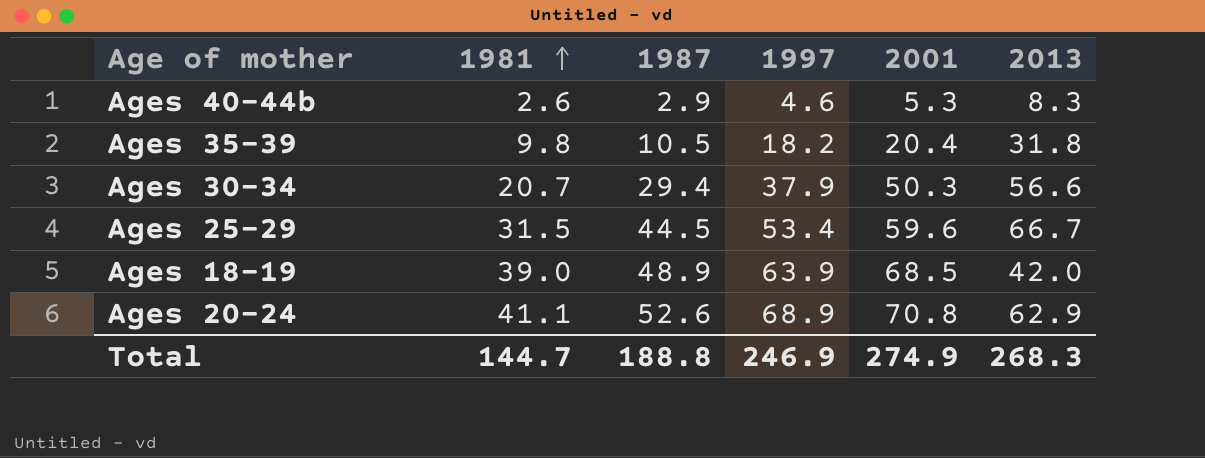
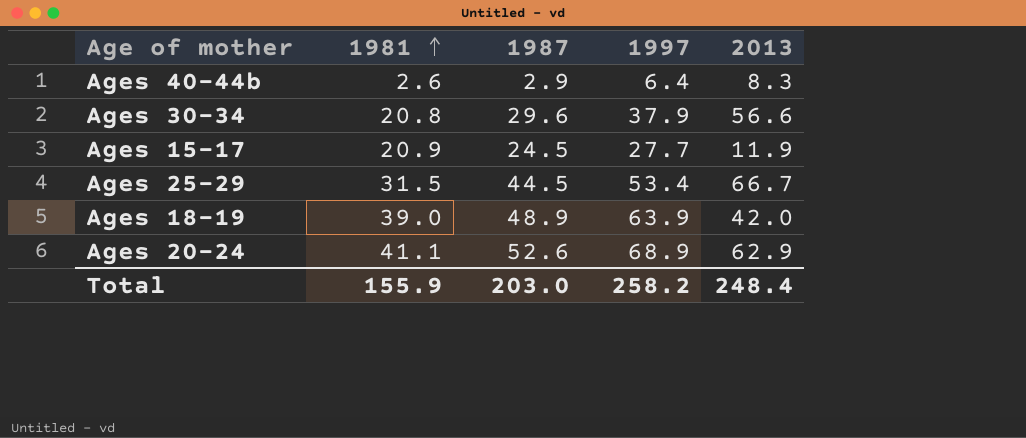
column 2001 | position: 5 -> none
row Ages 35–39: 9.8 | 10.5 | 18.2 | 20.4 | 31.8 -> none
Ages 40–44b | 1997: 4.6 -> 6.4
Ages 30–34 | 1981: 20.7 -> 20.8
Ages 30–34 | 1987: 29.4 -> 29.6
row Ages 15–17: none -> 20.9 | 24.5 | 27.7 | 11.9
Total | 1981: 144.7 -> 155.9
Total | 1987: 188.8 -> 203.0
Total | 1997: 246.9 -> 258.2
Total | 2013: 268.3 -> 248.4

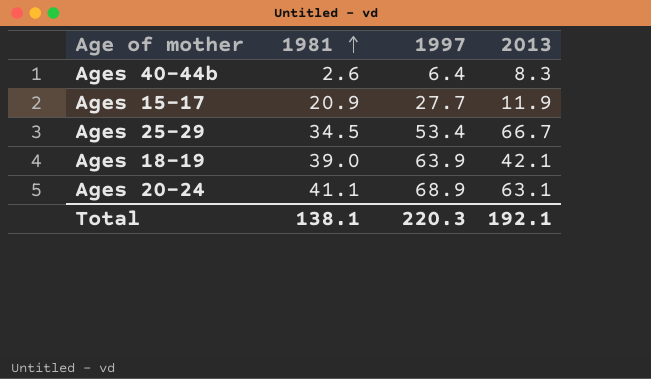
column 1987 | position: 3 -> none
row Ages 30–34: 20.8 | 29.6 | 37.9 | 56.6 -> none
Ages 25–29 | 1981: 31.5 -> 34.5
Ages 18–19 | 2013: 42.0 -> 42.1
Ages 20–24 | 2013: 62.9 -> 63.1
Total | 1981: 155.9 -> 138.1
Total | 1997: 258.2 -> 220.3
Total | 2013: 248.4 -> 192.1

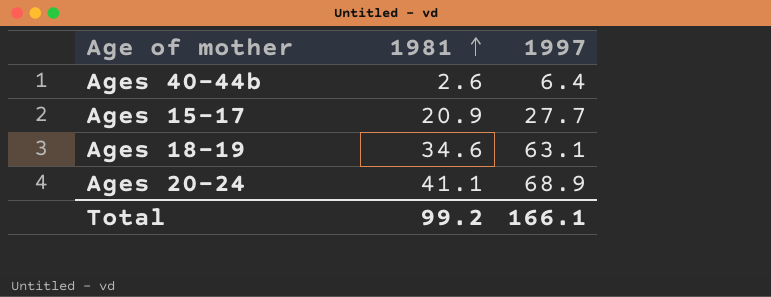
column 2013 | position: 4 -> none
row Ages 25–29: 34.5 | 53.4 | 66.7 -> none
Ages 18–19 | 1981: 39.0 -> 34.6
Ages 18–19 | 1997: 63.9 -> 63.1
Total | 1981: 138.1 -> 99.2
Total | 1997: 220.3 -> 166.1

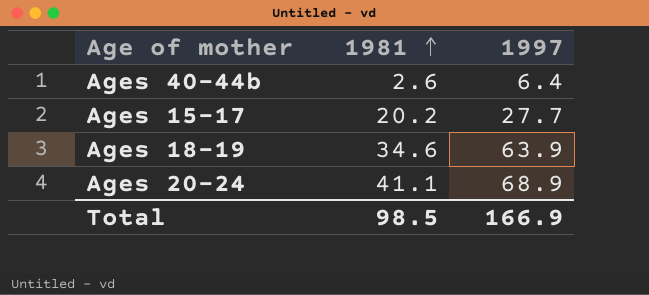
Ages 15–17 | 1981: 20.9 -> 20.2
Ages 18–19 | 1997: 63.1 -> 63.9
Total | 1981: 99.2 -> 98.5
Total | 1997: 166.1 -> 166.9

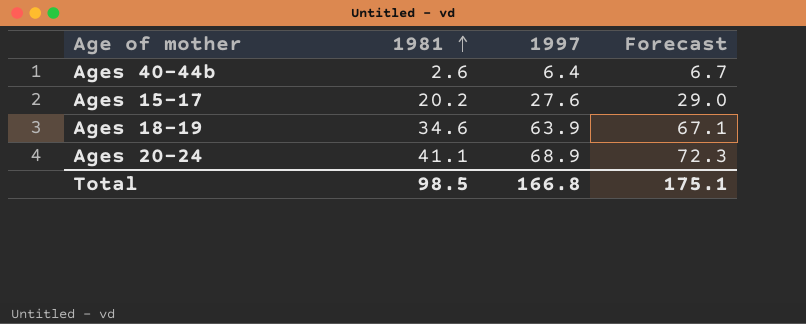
column Forecast | formula: none -> [1997] * 1.05
Ages 15–17 | 1997: 27.7 -> 27.6
Total | 1997: 166.9 -> 166.8

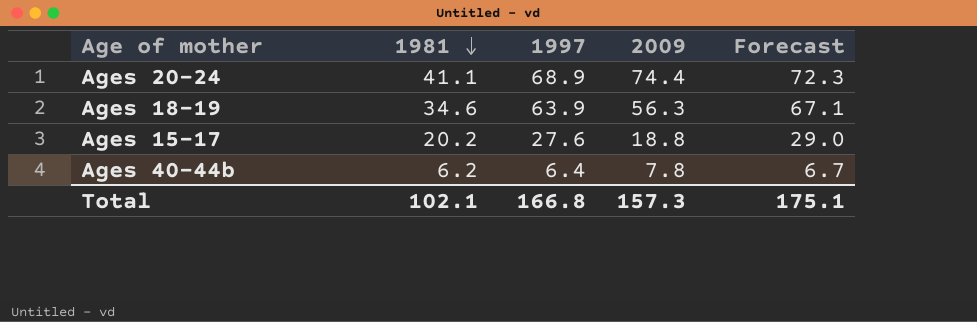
row order: 1981 ascending -> 1981 descending
column 2009 | position: none -> 4
Ages 40–44b | 1981: 2.6 -> 6.2
Total | 1981: 98.5 -> 102.1

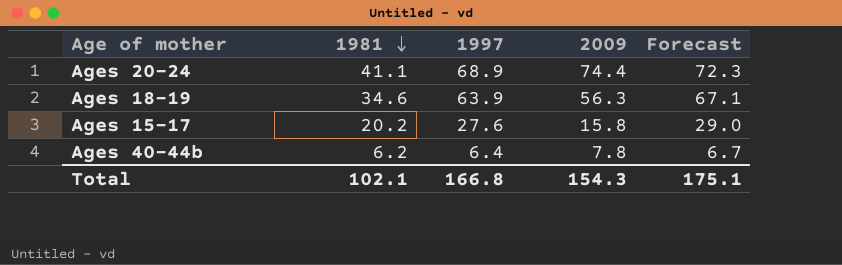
Ages 15–17 | 2009: 18.8 -> 15.8
Total | 2009: 157.3 -> 154.3

